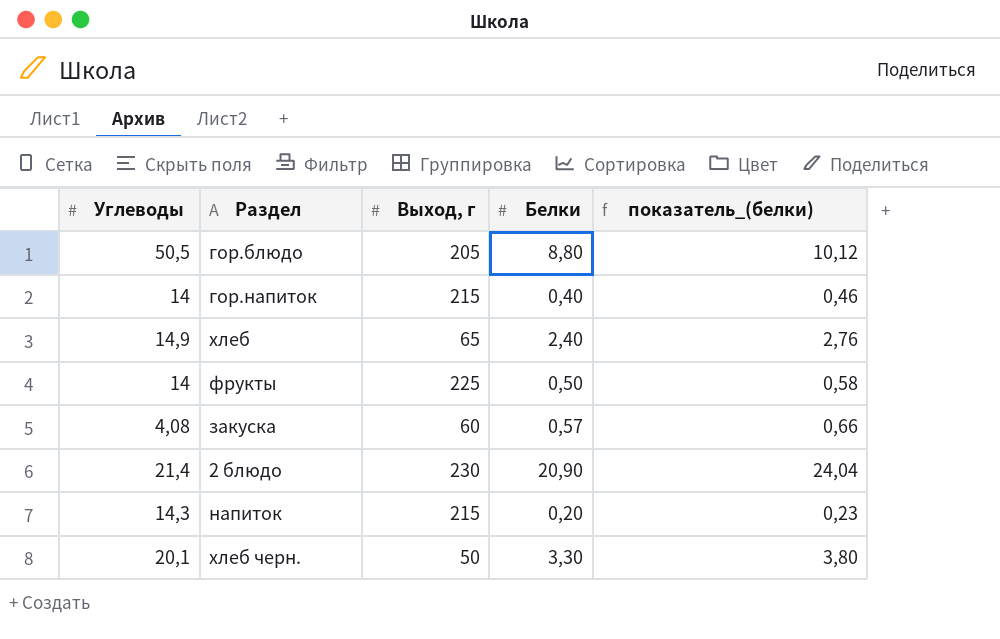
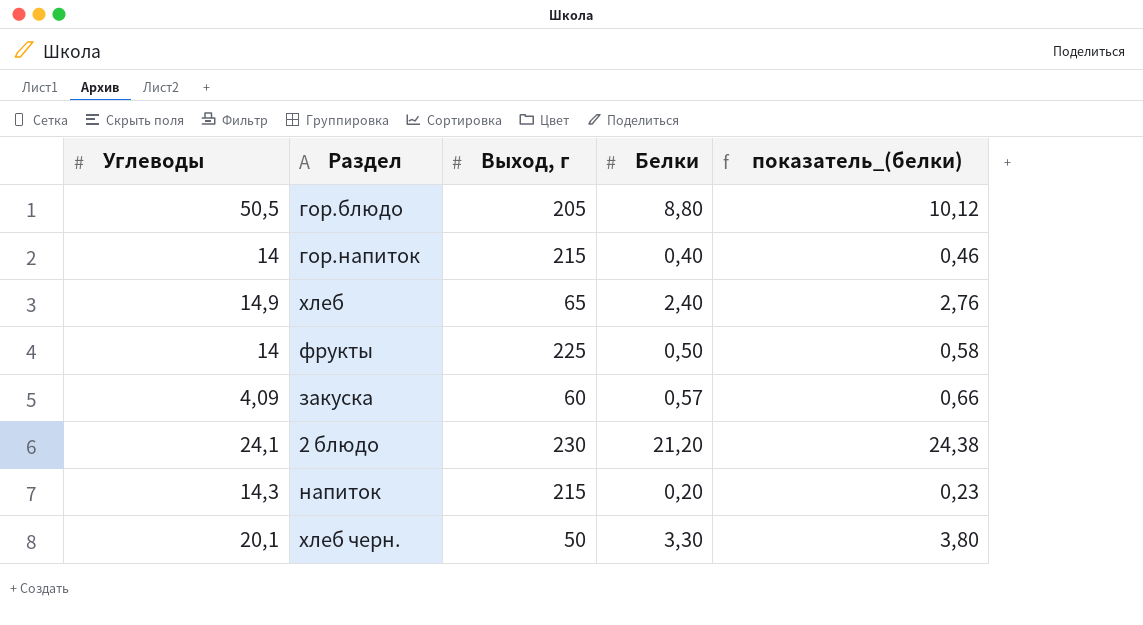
закуска | Углеводы: 4,08 -> 4,09
2 блюдо | Углеводы: 21,4 -> 24,1
2 блюдо | Белки: 20,90 -> 21,20
2 блюдо | показатель_(белки): 24,04 -> 24,38

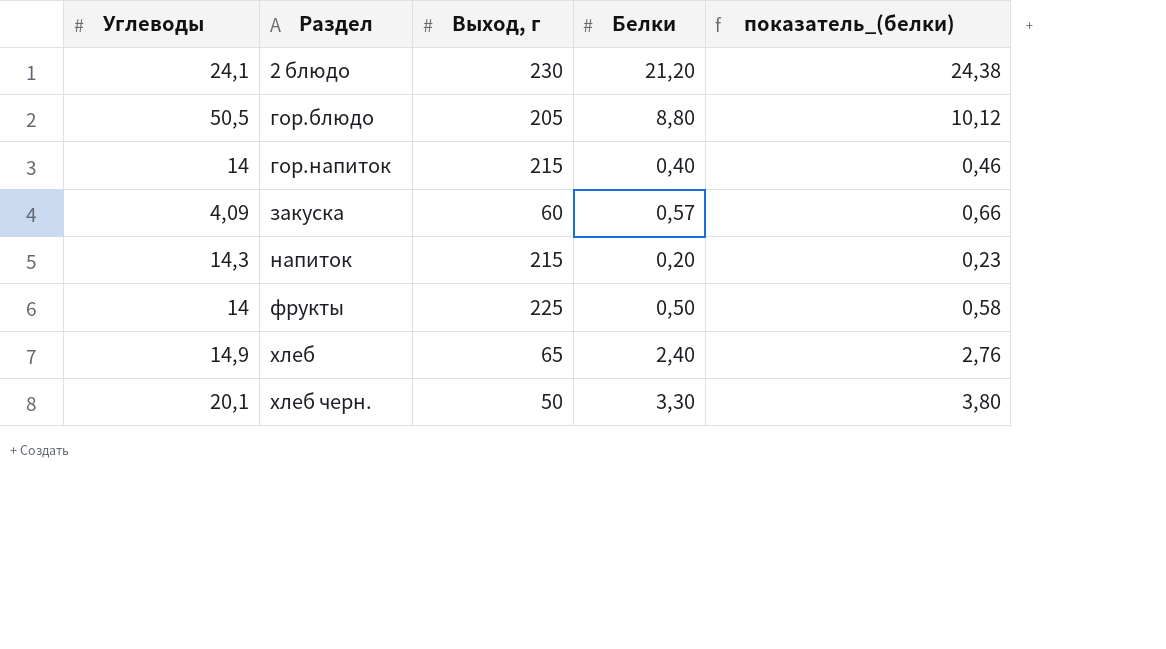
row order: none -> Раздел ascending

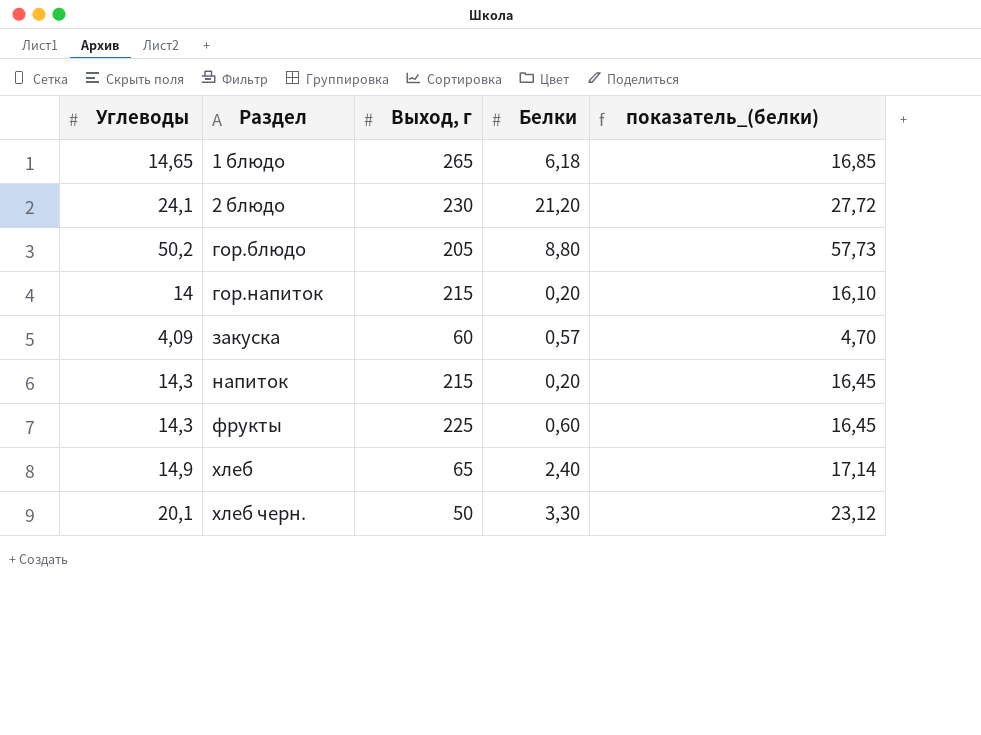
column показатель_(белки) | formula: [Белки] * 1,15 -> [Углеводы] * 1,15
row 1 блюдо: none -> 14,65 | 265 | 6,18 | 16,85
гор.блюдо | Углеводы: 50,5 -> 50,2
гор.напиток | Белки: 0,40 -> 0,20
фрукты | Углеводы: 14 -> 14,3
фрукты | Белки: 0,50 -> 0,60

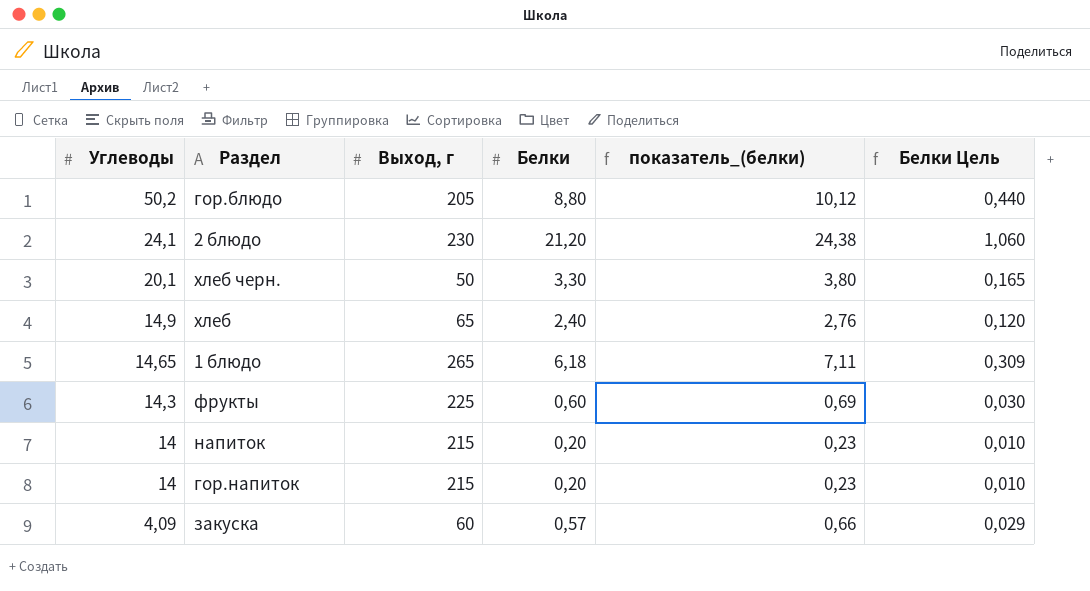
row order: Раздел ascending -> Углеводы descending
column показатель_(белки) | formula: [Углеводы] * 1,15 -> [Белки] * 1,15
column Белки Цель | formula: none -> [Белки] * 0,05
напиток | Углеводы: 14,3 -> 14

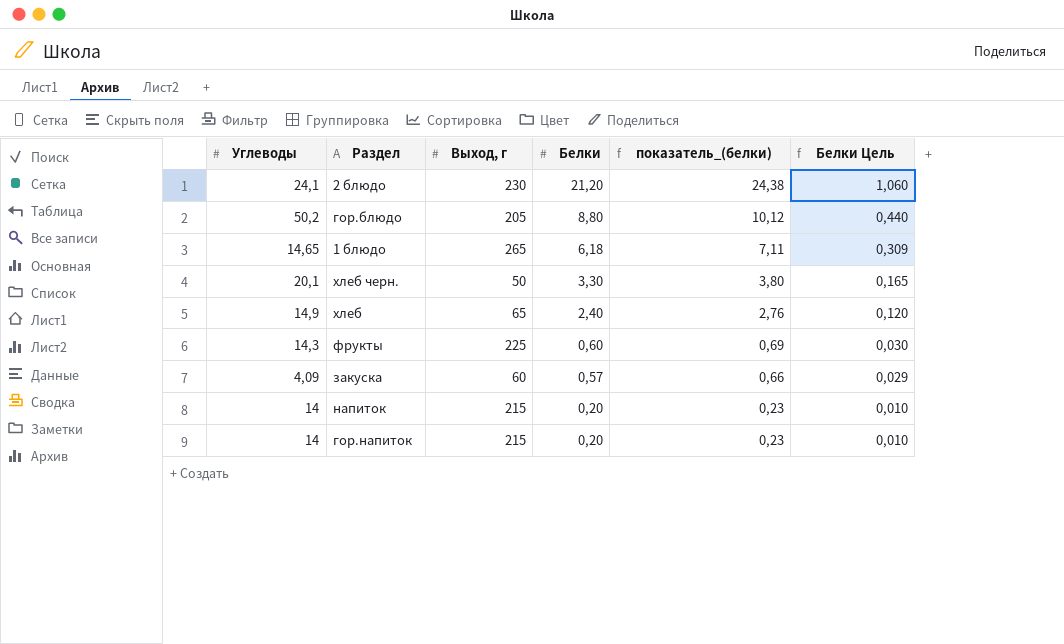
row order: Углеводы descending -> Белки descending

